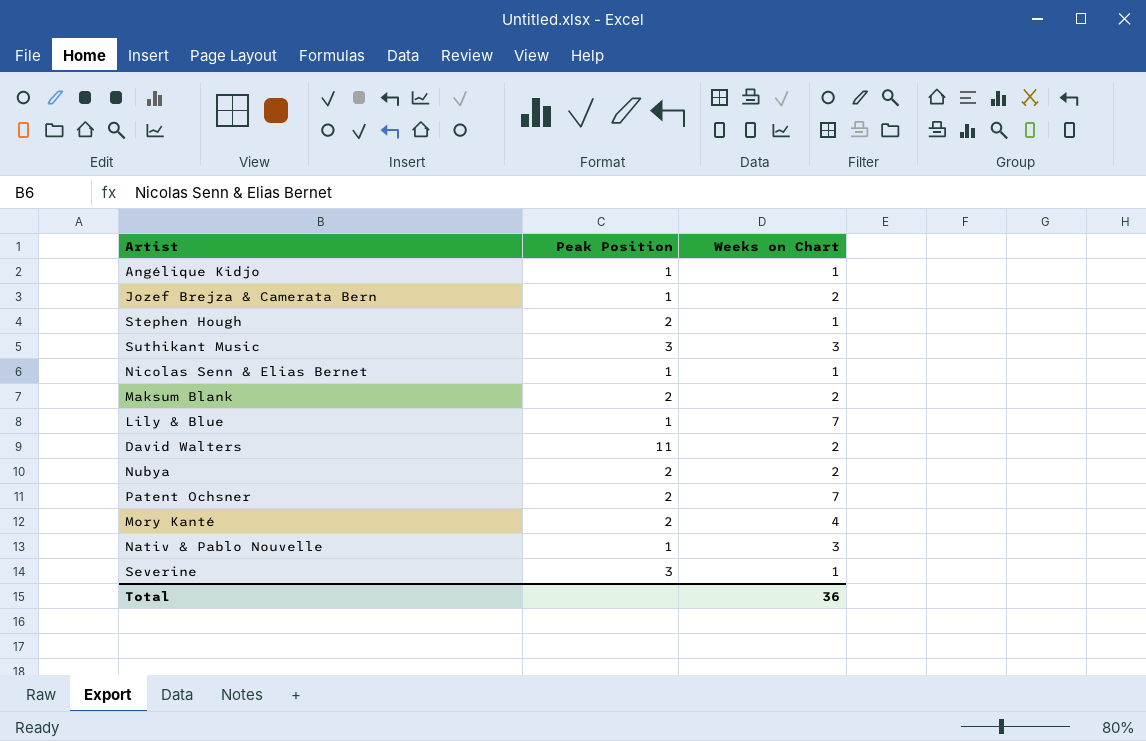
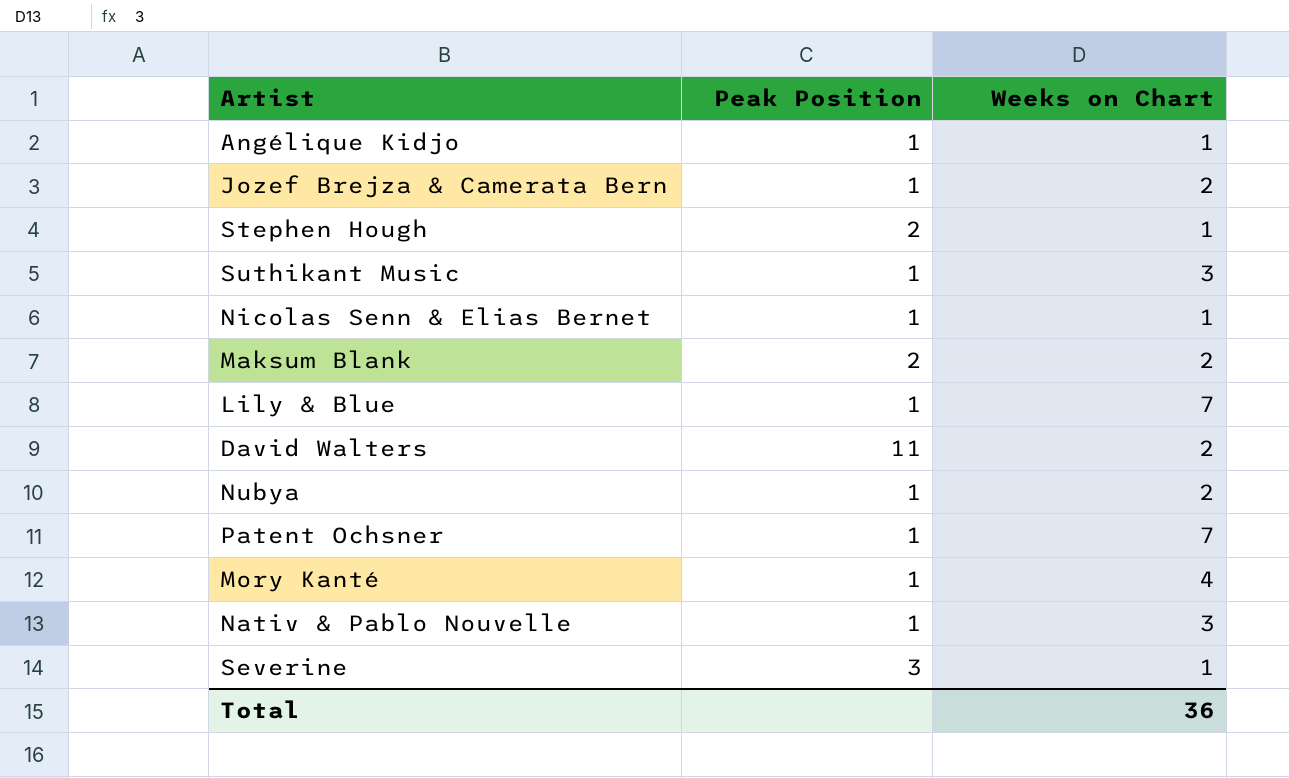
Suthikant Music | Peak Position: 3 -> 1
Nubya | Peak Position: 2 -> 1
Patent Ochsner | Peak Position: 2 -> 1
Mory Kanté | Peak Position: 2 -> 1

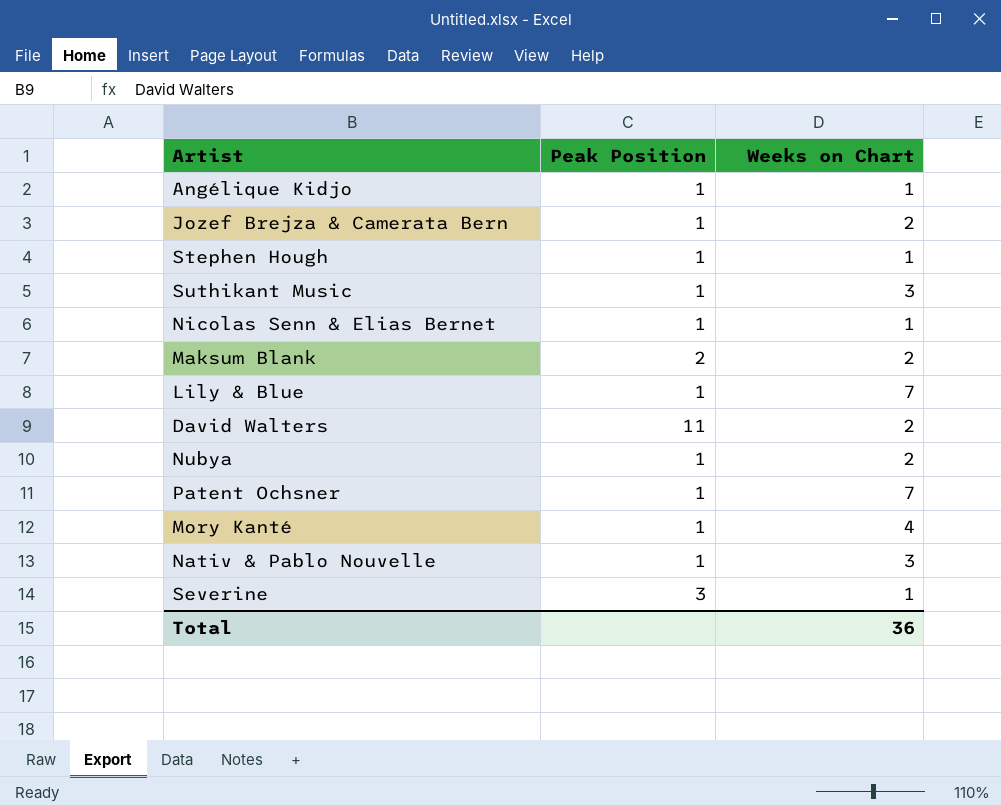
Stephen Hough | Peak Position: 2 -> 1

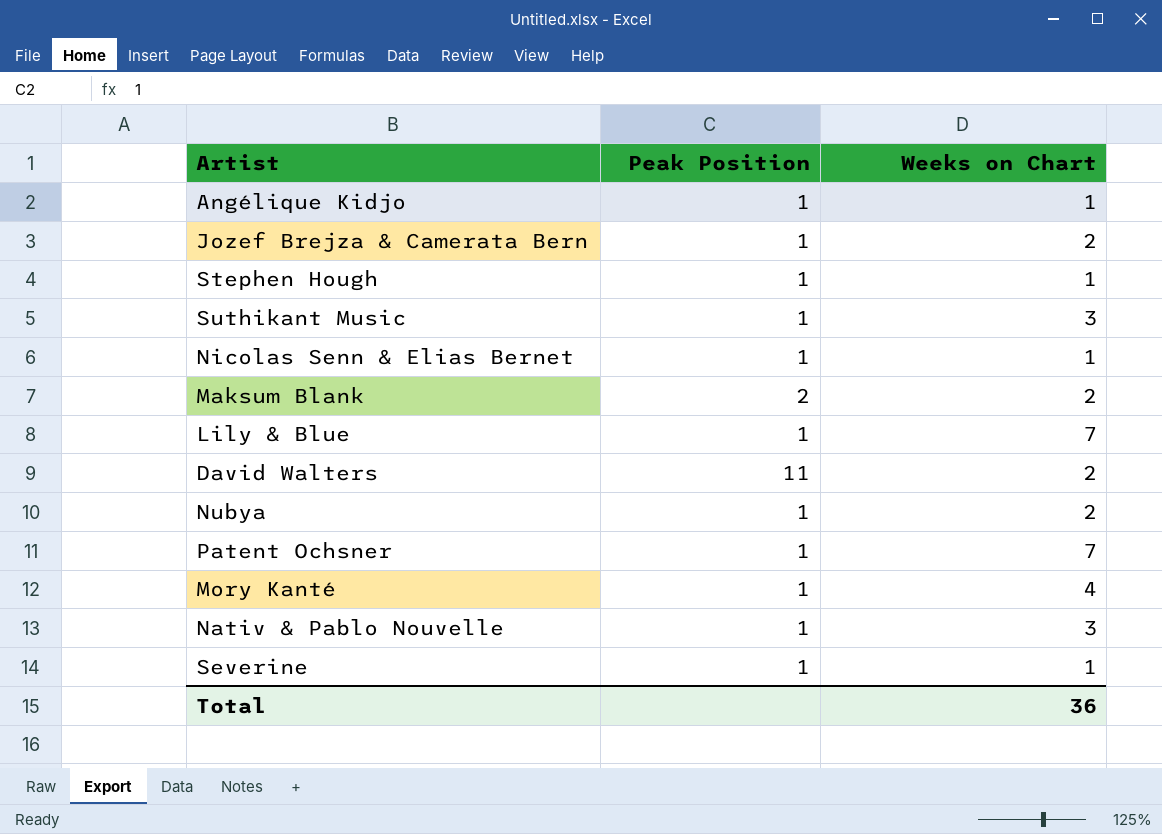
Severine | Peak Position: 3 -> 1

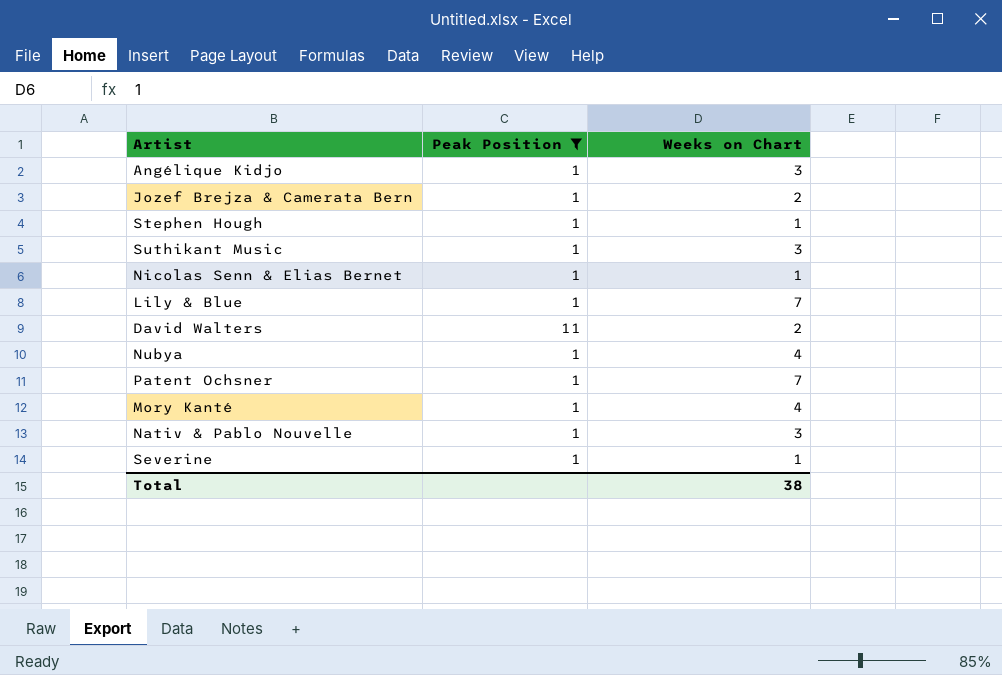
filter: none -> Peak Position != 2
Angélique Kidjo | Weeks on Chart: 1 -> 3
Nubya | Weeks on Chart: 2 -> 4
Total | Weeks on Chart: 36 -> 38

